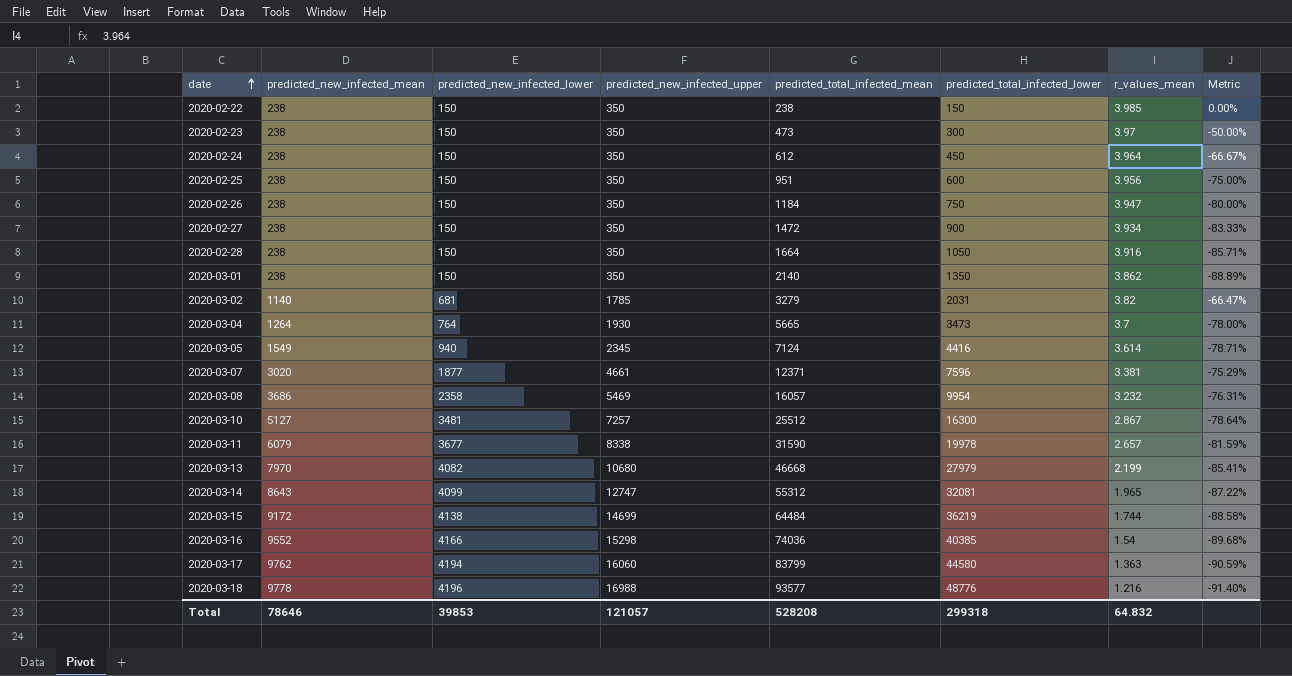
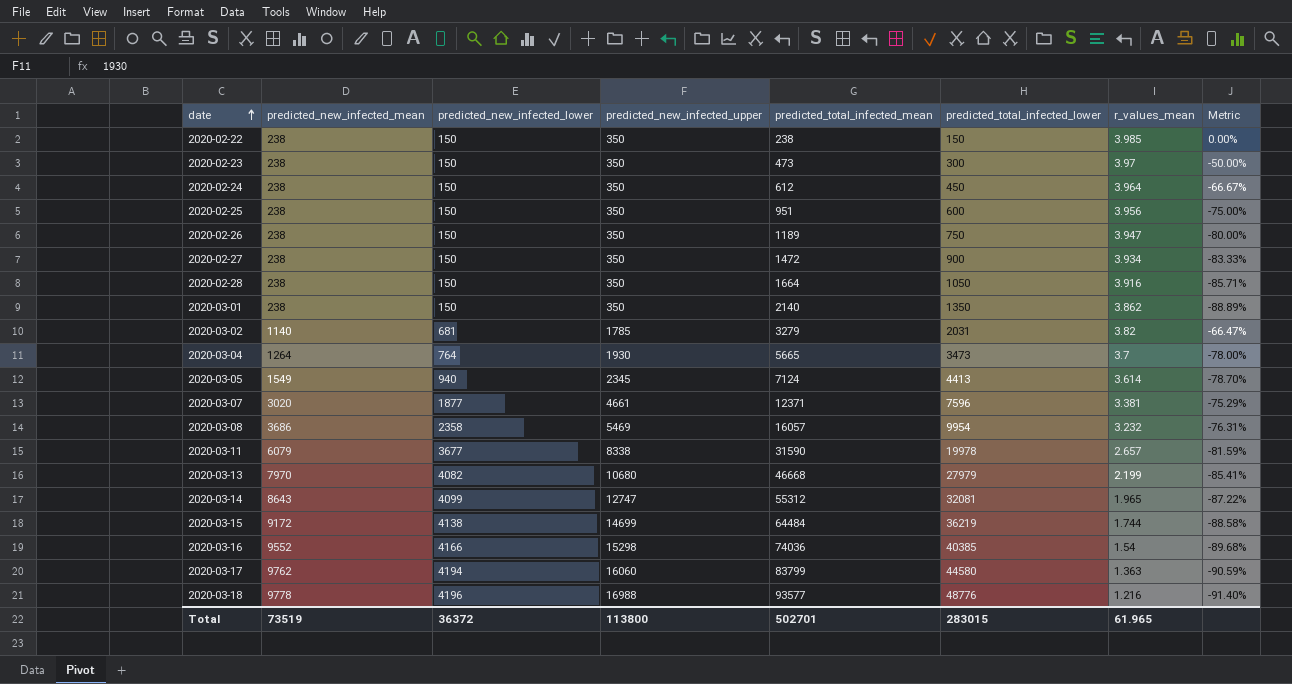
row 2020-03-10: 5127 | 3481 | 7257 | 25512 | 16300 | 2.867 | -78.64% -> none
2020-02-26 | predicted_total_infected_mean: 1184 -> 1189
2020-03-05 | predicted_total_infected_lower: 4416 -> 4413
2020-03-05 | Metric: -78.71% -> -78.70%
Total | predicted_new_infected_mean: 78646 -> 73519
Total | predicted_new_infected_lower: 39853 -> 36372
Total | predicted_new_infected_upper: 121057 -> 113800
Total | predicted_total_infected_mean: 528208 -> 502701
Total | predicted_total_infected_lower: 299318 -> 283015
Total | r_values_mean: 64.832 -> 61.965

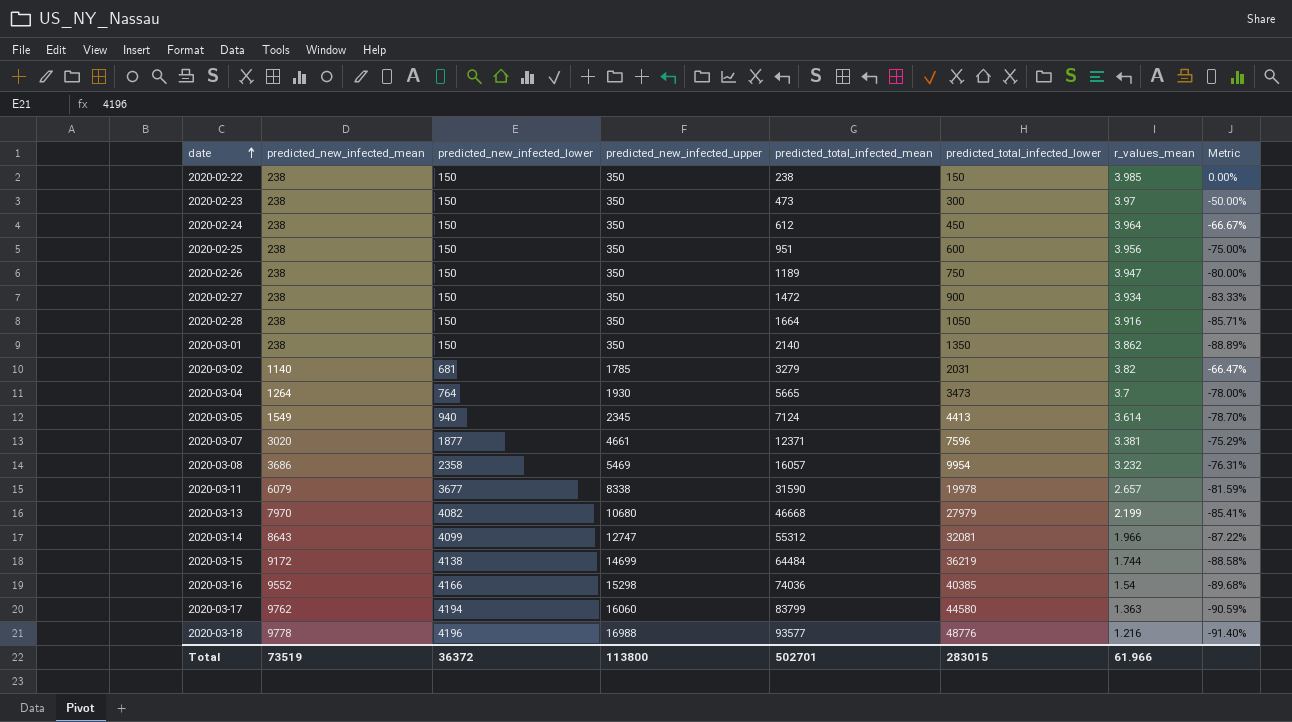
2020-03-14 | r_values_mean: 1.965 -> 1.966
Total | r_values_mean: 61.965 -> 61.966

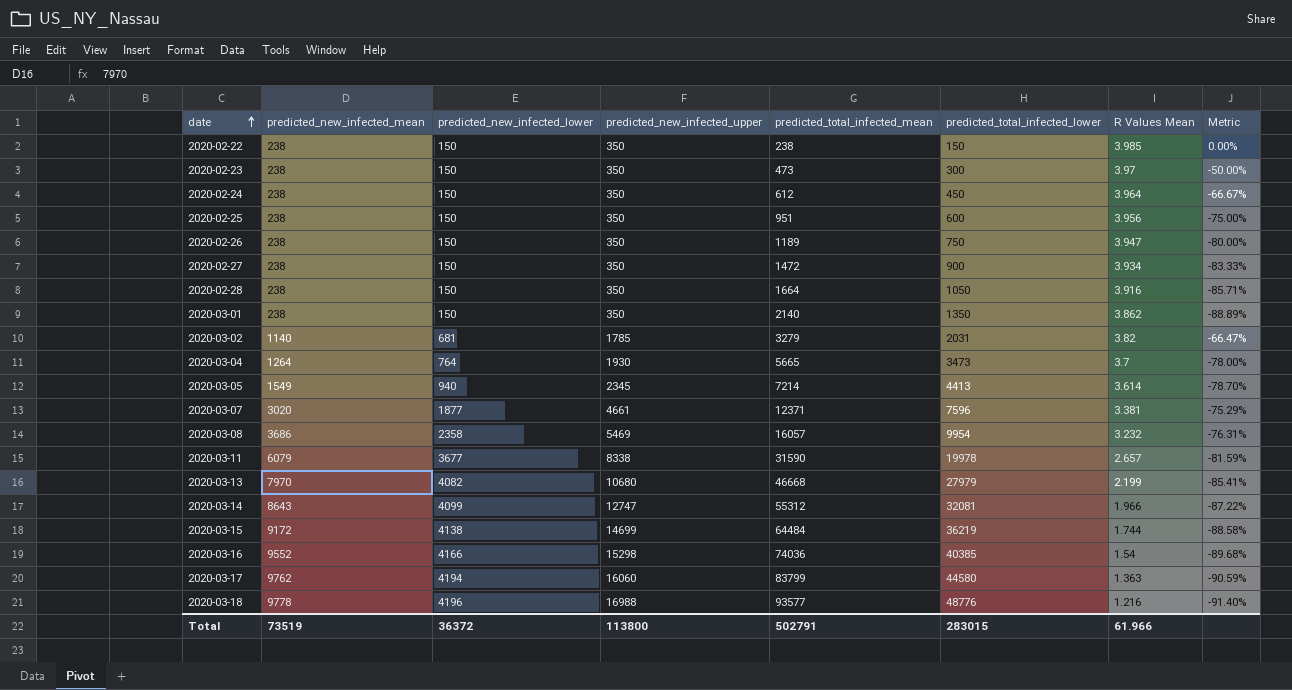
column name: r_values_mean -> R Values Mean
2020-03-05 | predicted_total_infected_mean: 7124 -> 7214
Total | predicted_total_infected_mean: 502701 -> 502791

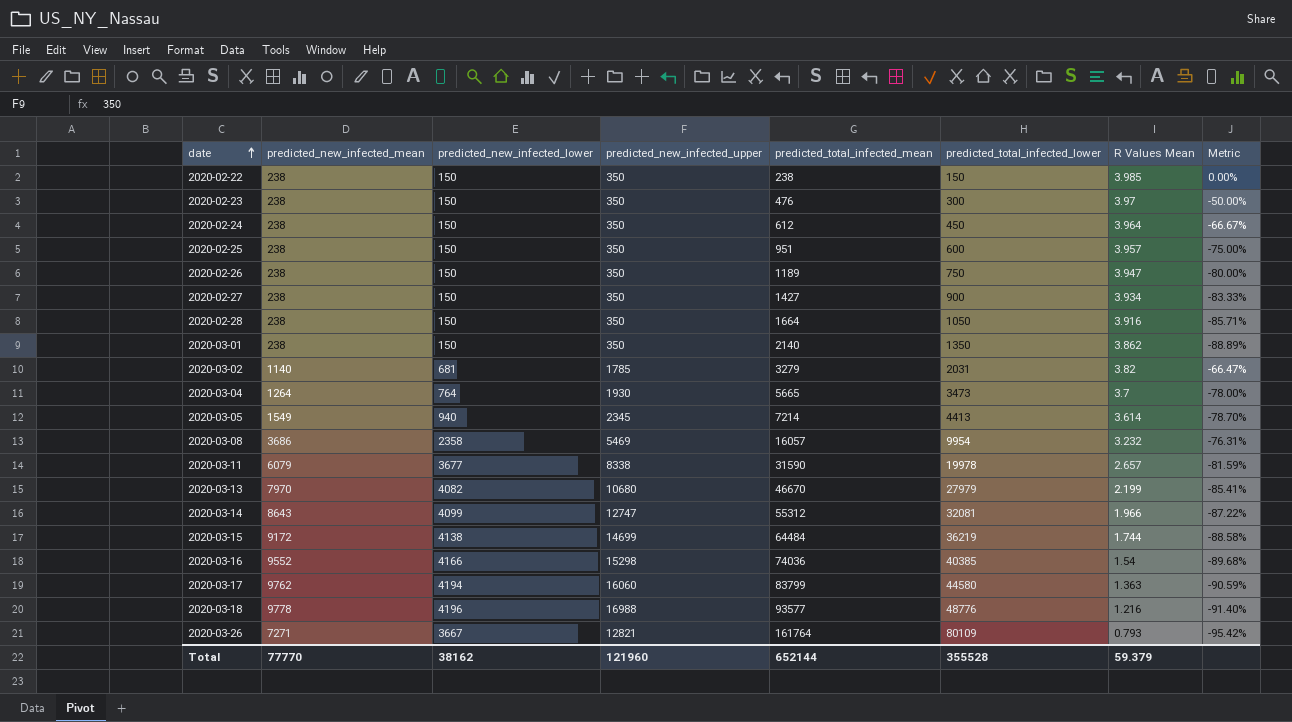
row 2020-03-07: 3020 | 1877 | 4661 | 12371 | 7596 | 3.381 | -75.29% -> none
2020-02-23 | predicted_total_infected_mean: 473 -> 476
2020-02-25 | R Values Mean: 3.956 -> 3.957
2020-02-27 | predicted_total_infected_mean: 1472 -> 1427
2020-03-13 | predicted_total_infected_mean: 46668 -> 46670
row 2020-03-26: none -> 7271 | 3667 | 12821 | 161764 | 80109 | 0.793 | -95.42%
Total | predicted_new_infected_mean: 73519 -> 77770
Total | predicted_new_infected_lower: 36372 -> 38162
Total | predicted_new_infected_upper: 113800 -> 121960
Total | predicted_total_infected_mean: 502791 -> 652144
Total | predicted_total_infected_lower: 283015 -> 355528
Total | R Values Mean: 61.966 -> 59.379

